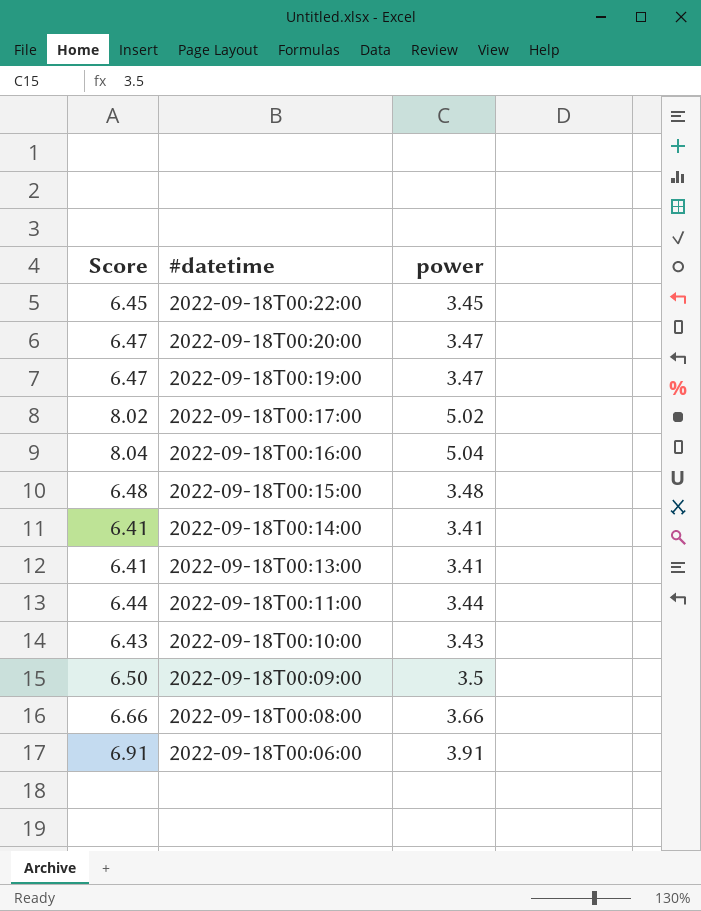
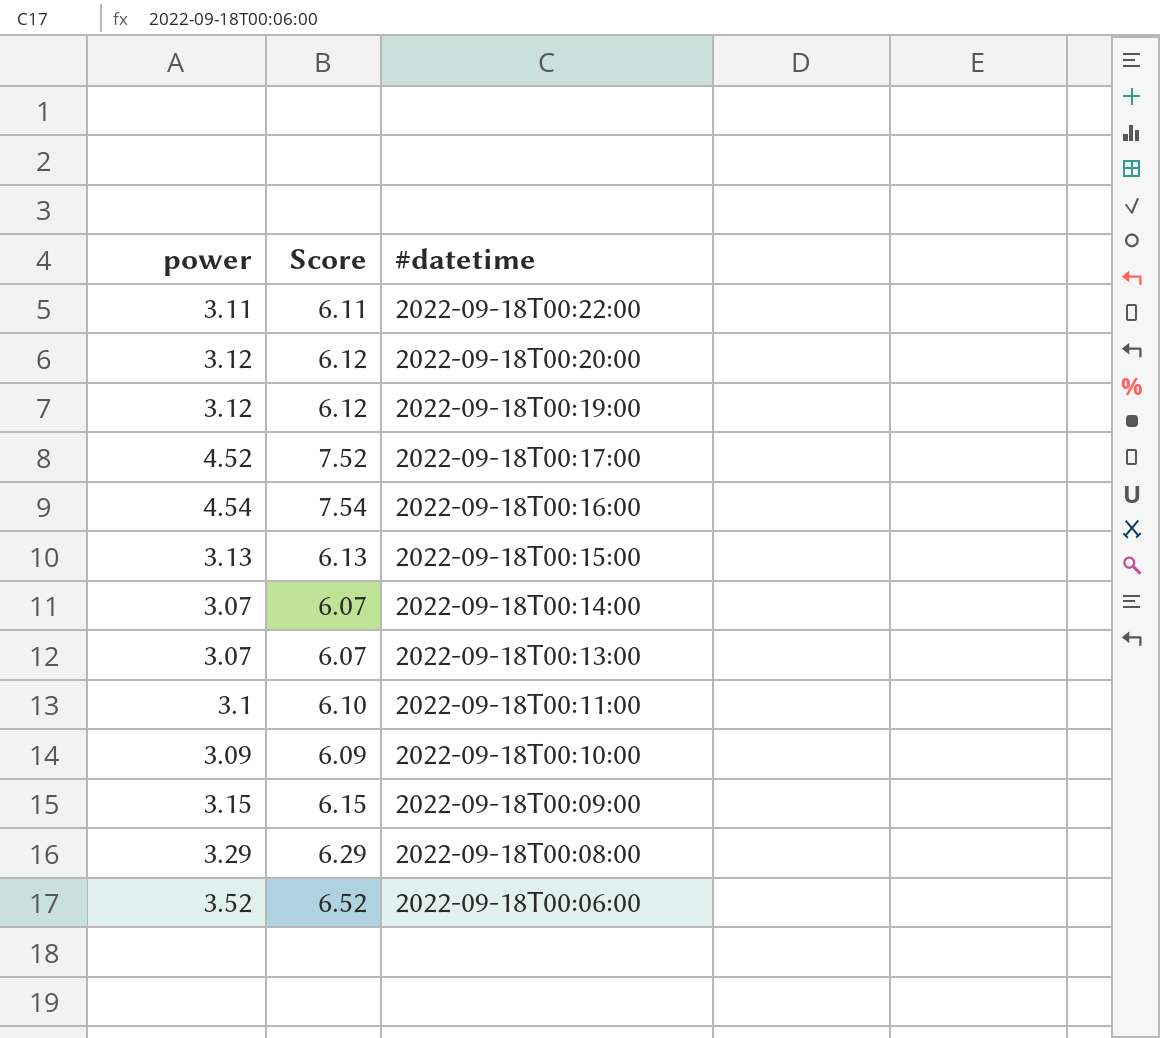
column power | position: 3 -> 1
2022-09-18T00:22:00 | power: 3.45 -> 3.11
2022-09-18T00:22:00 | Score: 6.45 -> 6.11
2022-09-18T00:20:00 | power: 3.47 -> 3.12
2022-09-18T00:20:00 | Score: 6.47 -> 6.12
2022-09-18T00:19:00 | power: 3.47 -> 3.12
2022-09-18T00:19:00 | Score: 6.47 -> 6.12
2022-09-18T00:17:00 | power: 5.02 -> 4.52
2022-09-18T00:17:00 | Score: 8.02 -> 7.52
2022-09-18T00:16:00 | power: 5.04 -> 4.54
2022-09-18T00:16:00 | Score: 8.04 -> 7.54
2022-09-18T00:15:00 | power: 3.48 -> 3.13
2022-09-18T00:15:00 | Score: 6.48 -> 6.13
2022-09-18T00:14:00 | power: 3.41 -> 3.07
2022-09-18T00:14:00 | Score: 6.41 -> 6.07
2022-09-18T00:13:00 | power: 3.41 -> 3.07
2022-09-18T00:13:00 | Score: 6.41 -> 6.07
2022-09-18T00:11:00 | power: 3.44 -> 3.1
2022-09-18T00:11:00 | Score: 6.44 -> 6.10
2022-09-18T00:10:00 | power: 3.43 -> 3.09
2022-09-18T00:10:00 | Score: 6.43 -> 6.09
2022-09-18T00:09:00 | power: 3.5 -> 3.15
2022-09-18T00:09:00 | Score: 6.50 -> 6.15
2022-09-18T00:08:00 | power: 3.66 -> 3.29
2022-09-18T00:08:00 | Score: 6.66 -> 6.29
2022-09-18T00:06:00 | power: 3.91 -> 3.52
2022-09-18T00:06:00 | Score: 6.91 -> 6.52

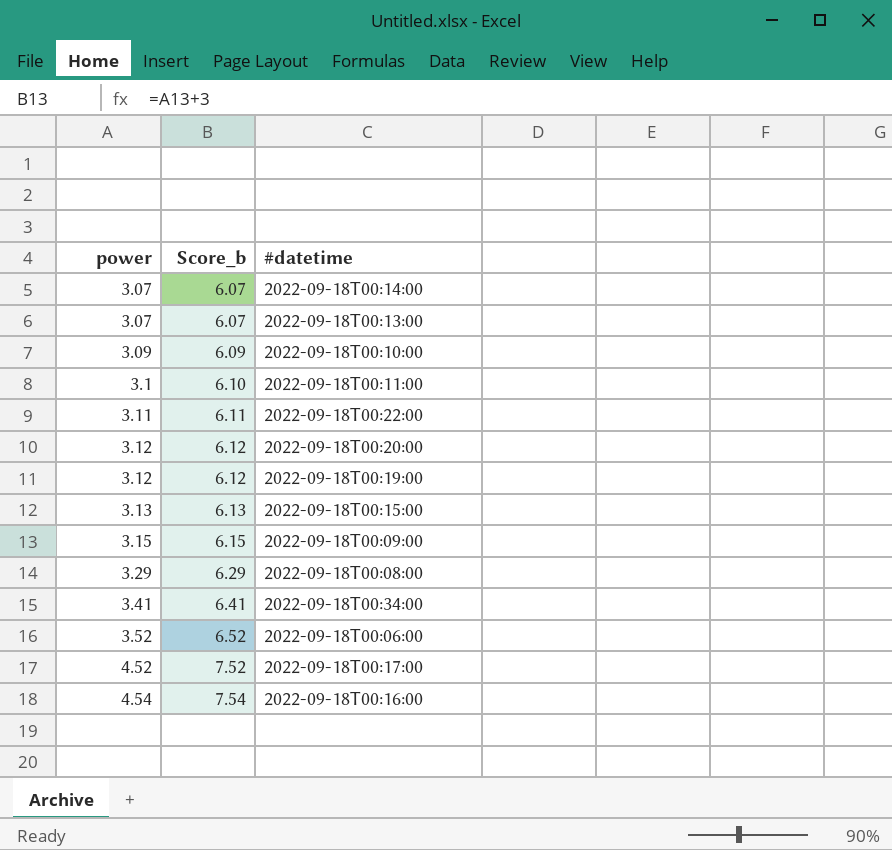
row order: #datetime descending -> power ascending
column name: Score -> Score_b
row 2022-09-18T00:34:00: none -> 3.41 | 6.41

